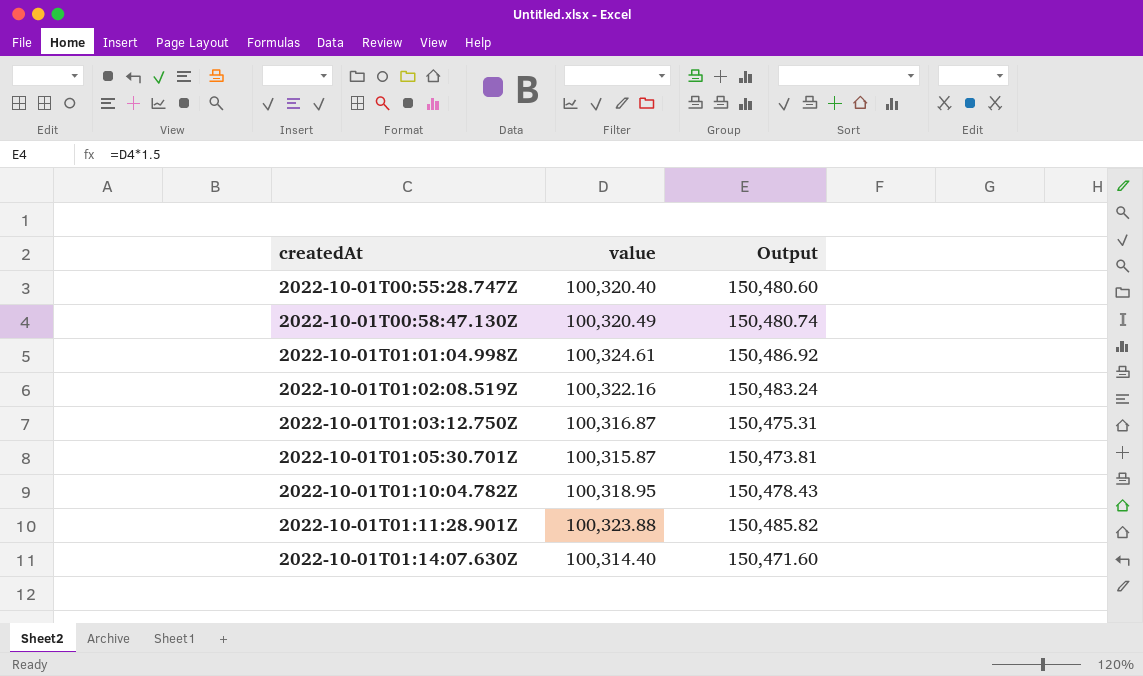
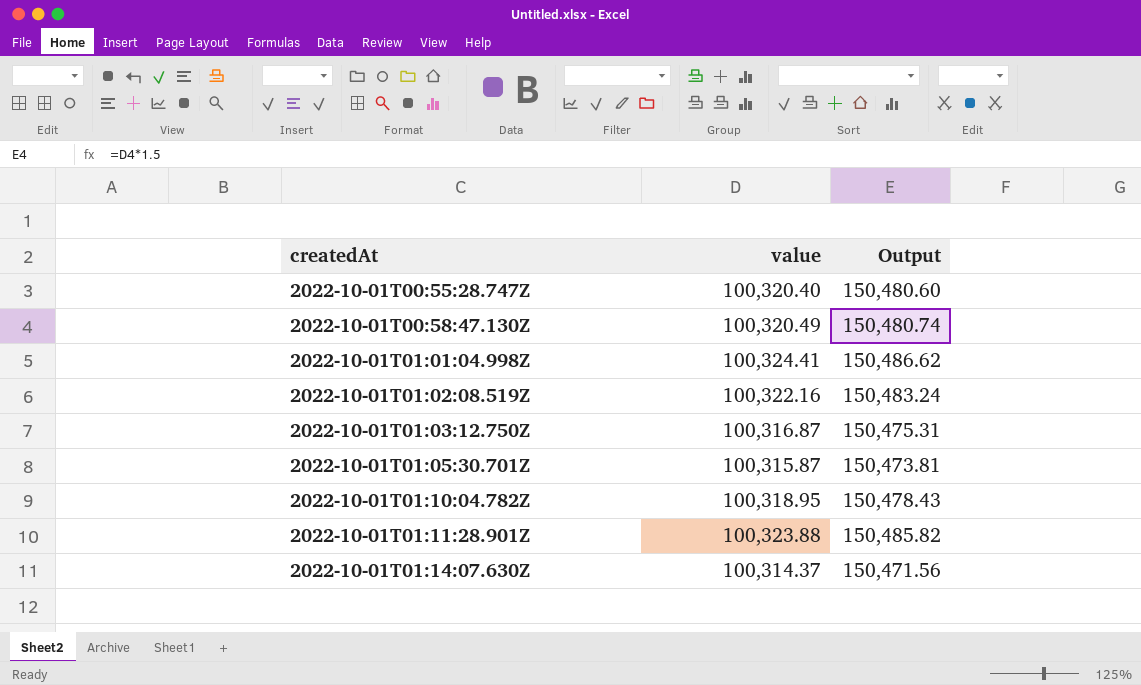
2022-10-01T01:01:04.998Z | value: 100,324.61 -> 100,324.41
2022-10-01T01:01:04.998Z | Output: 150,486.92 -> 150,486.62
2022-10-01T01:14:07.630Z | value: 100,314.40 -> 100,314.37
2022-10-01T01:14:07.630Z | Output: 150,471.60 -> 150,471.56

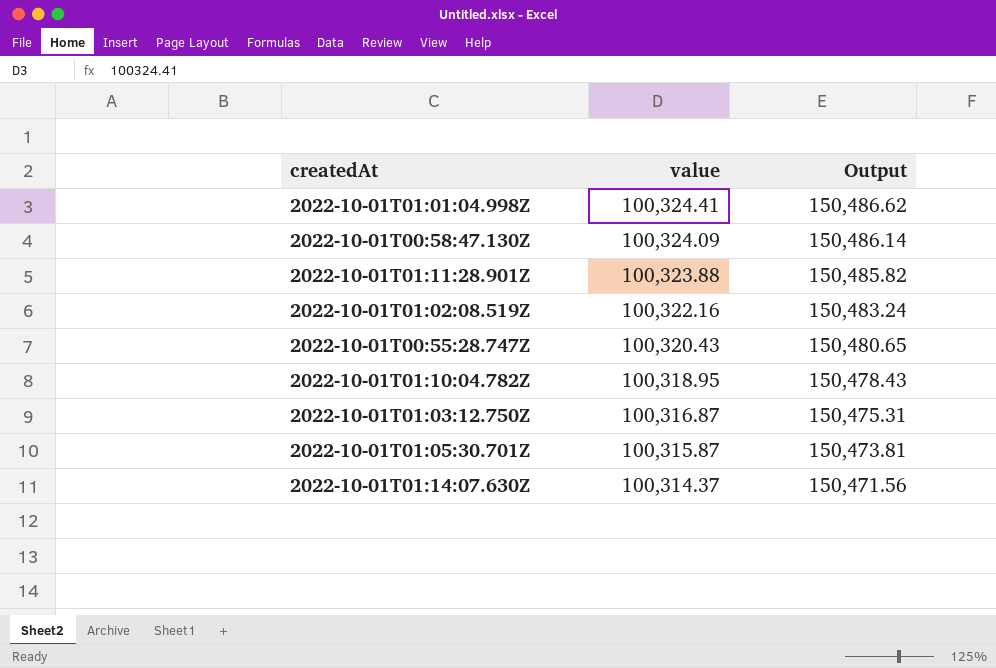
row order: createdAt ascending -> value descending
2022-10-01T00:58:47.130Z | value: 100,320.49 -> 100,324.09
2022-10-01T00:58:47.130Z | Output: 150,480.74 -> 150,486.14
2022-10-01T00:55:28.747Z | value: 100,320.40 -> 100,320.43
2022-10-01T00:55:28.747Z | Output: 150,480.60 -> 150,480.65

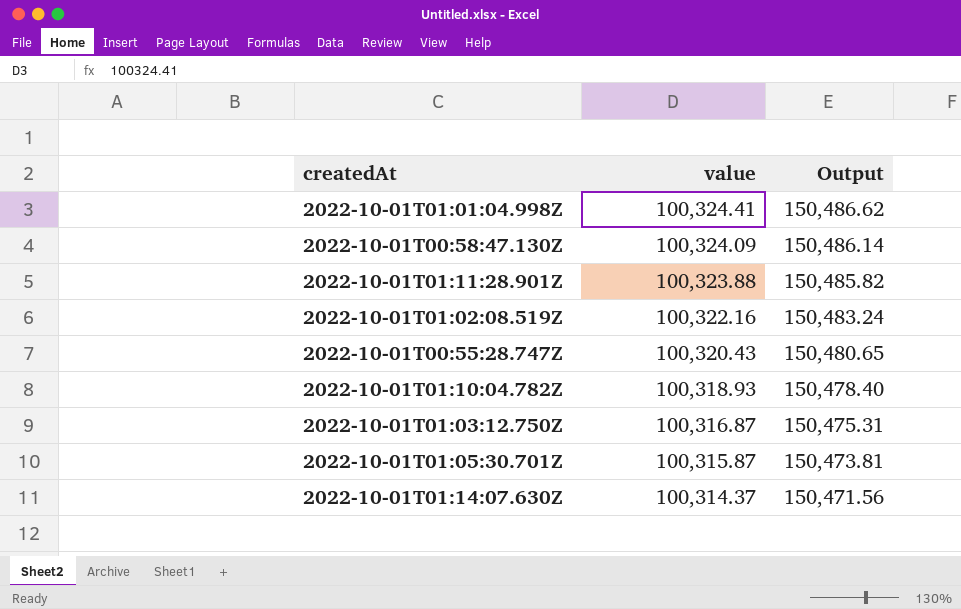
2022-10-01T01:10:04.782Z | value: 100,318.95 -> 100,318.93
2022-10-01T01:10:04.782Z | Output: 150,478.43 -> 150,478.40

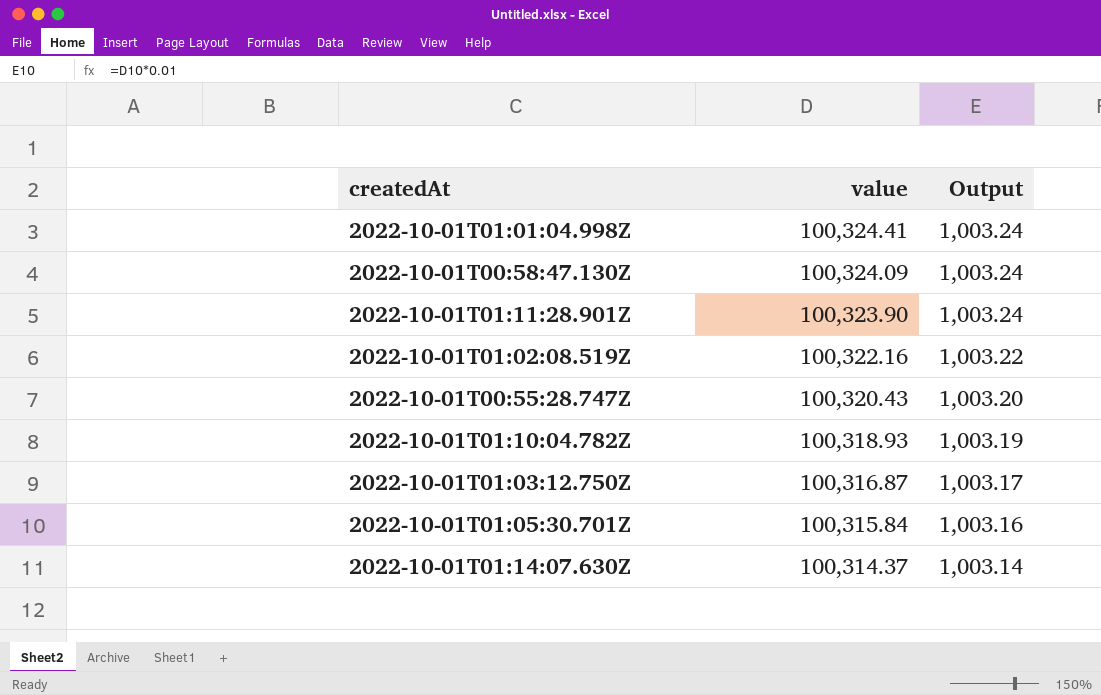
column Output | formula: [value] * 1.5 -> [value] * 0.01
2022-10-01T01:11:28.901Z | value: 100,323.88 -> 100,323.90
2022-10-01T01:05:30.701Z | value: 100,315.87 -> 100,315.84

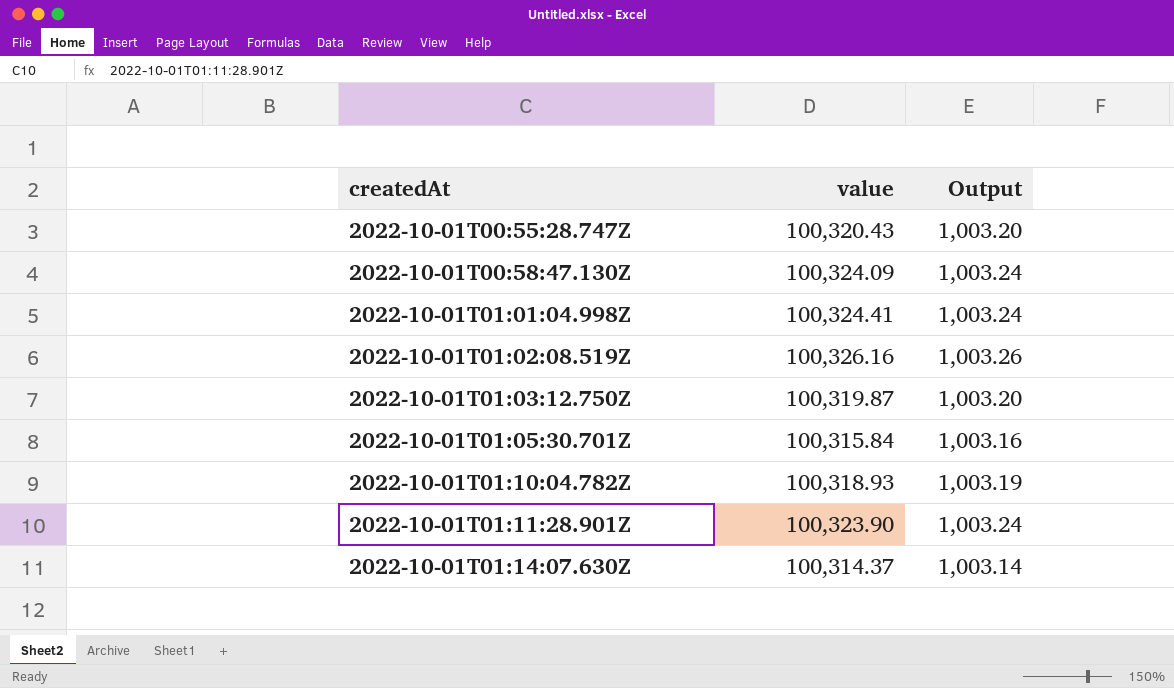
row order: value descending -> createdAt ascending
2022-10-01T01:02:08.519Z | value: 100,322.16 -> 100,326.16
2022-10-01T01:02:08.519Z | Output: 1,003.22 -> 1,003.26
2022-10-01T01:03:12.750Z | value: 100,316.87 -> 100,319.87
2022-10-01T01:03:12.750Z | Output: 1,003.17 -> 1,003.20

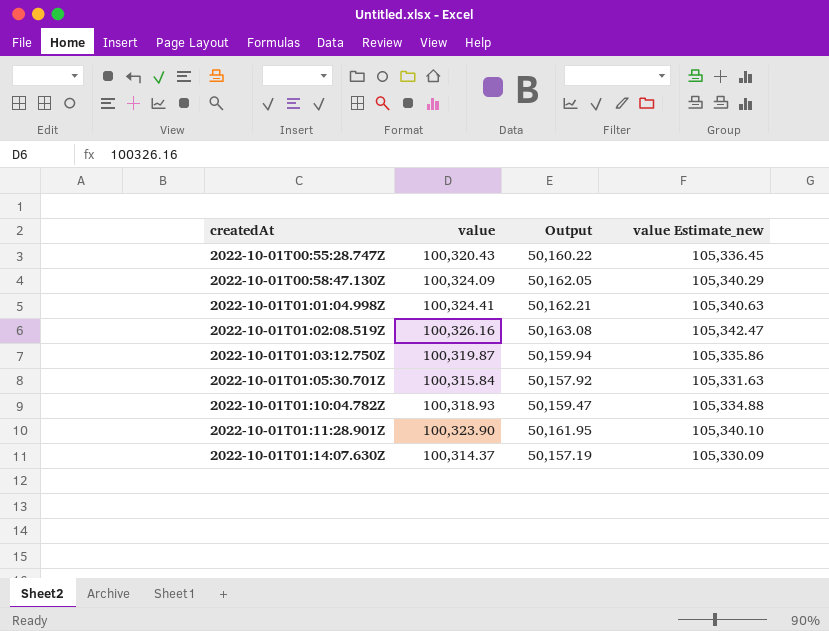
column Output | formula: [value] * 0.01 -> [value] * 0.5
column value Estimate_new | formula: none -> [value] * 1.05

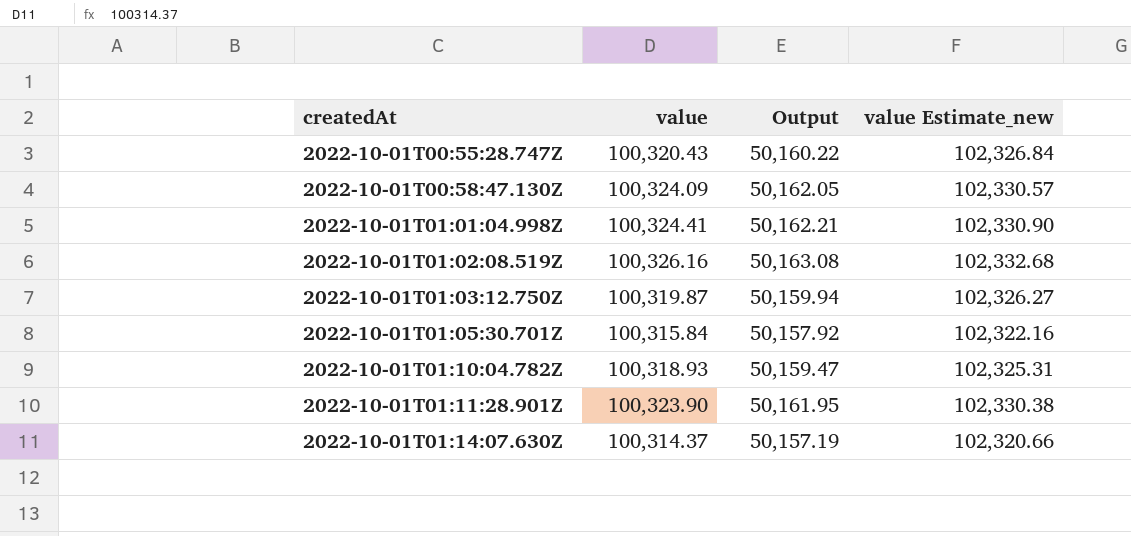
column value Estimate_new | formula: [value] * 1.05 -> [value] * 1.02

